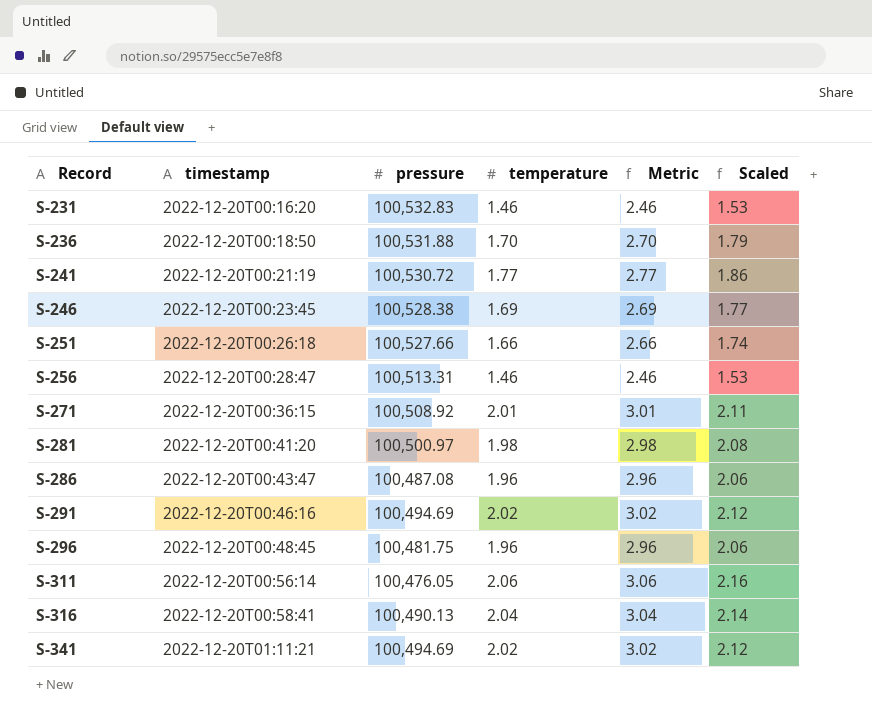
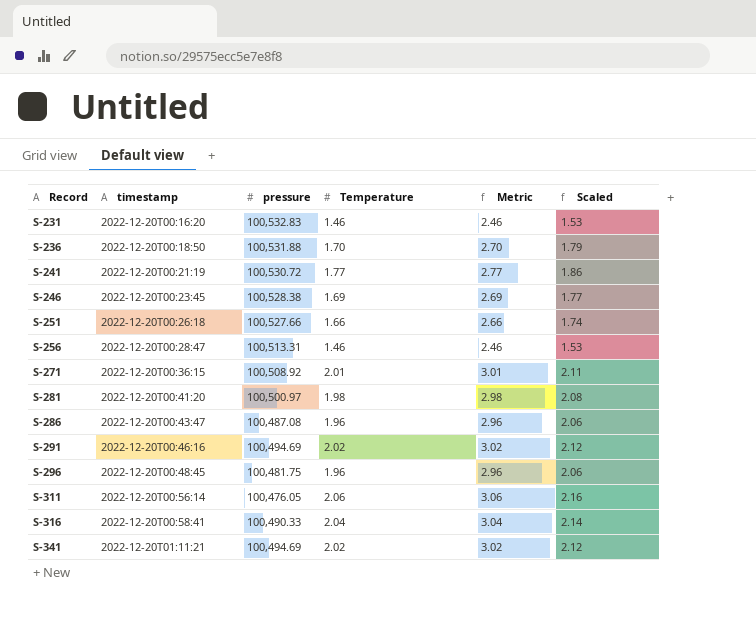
column name: temperature -> Temperature
S-316 | pressure: 100,490.13 -> 100,490.33

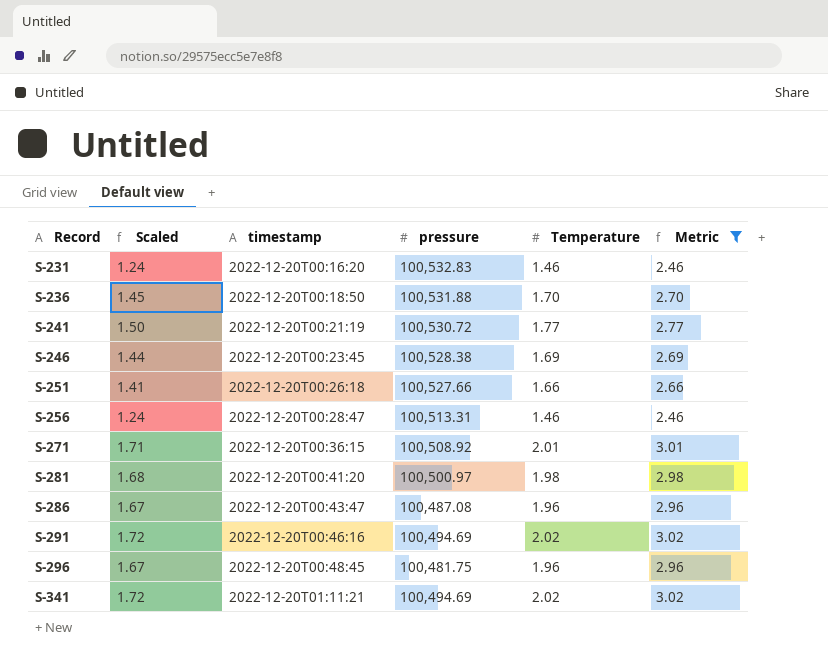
filter: none -> Metric <= 3.02
column Scaled | formula: [Temperature] * 1.05 -> [Temperature] * 0.85
column Scaled | position: 6 -> 2

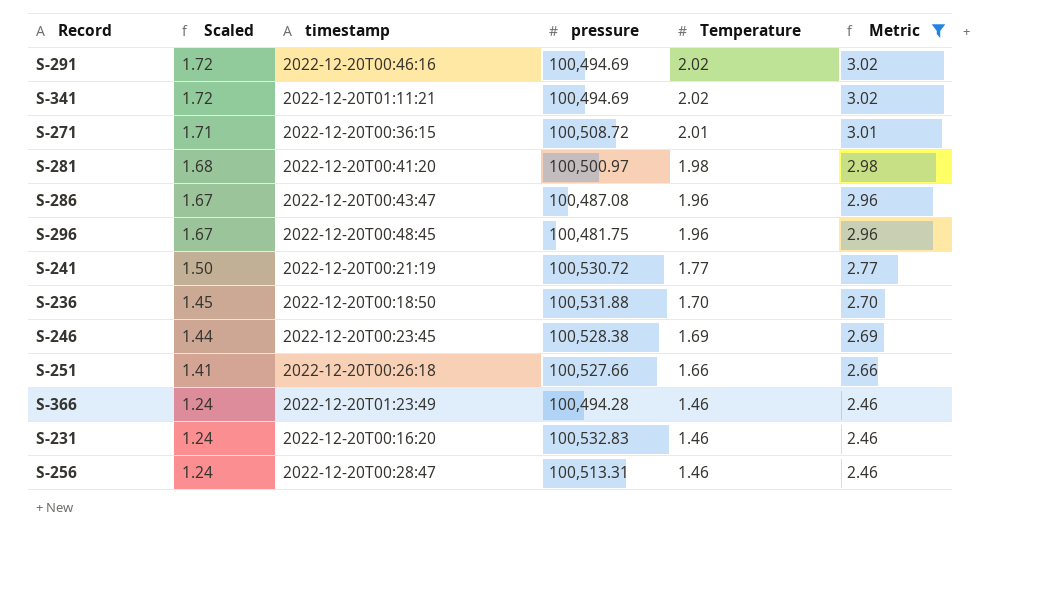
row order: Record ascending -> Scaled descending
S-271 | pressure: 100,508.92 -> 100,508.72
row S-366: none -> 1.24 | 2022-12-20T01:23:49 | 100,494.28 | 1.46 | 2.46

